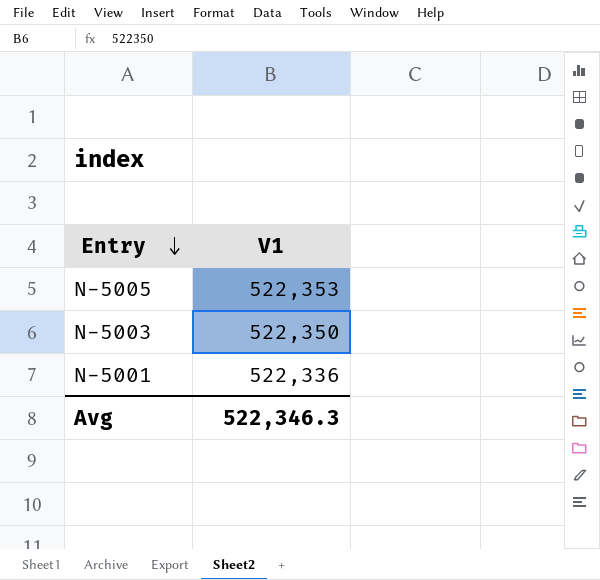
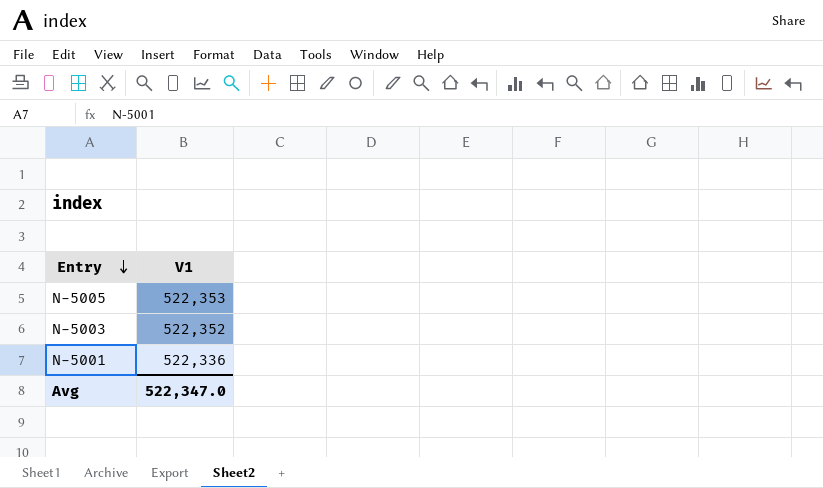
N-5003 | V1: 522,350 -> 522,352
Avg | V1: 522,346.3 -> 522,347.0

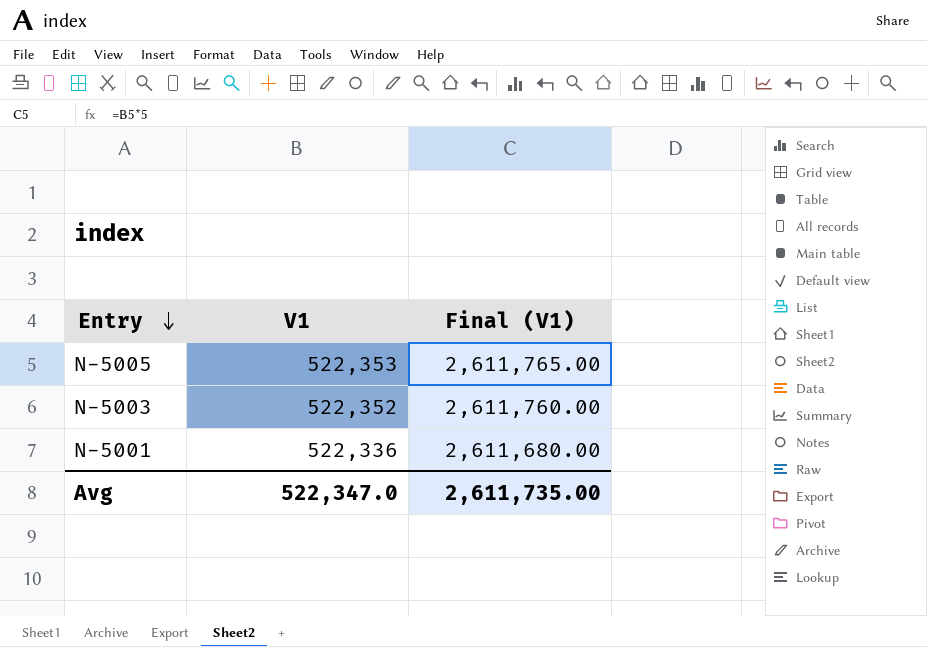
column Final (V1) | formula: none -> [V1] * 5

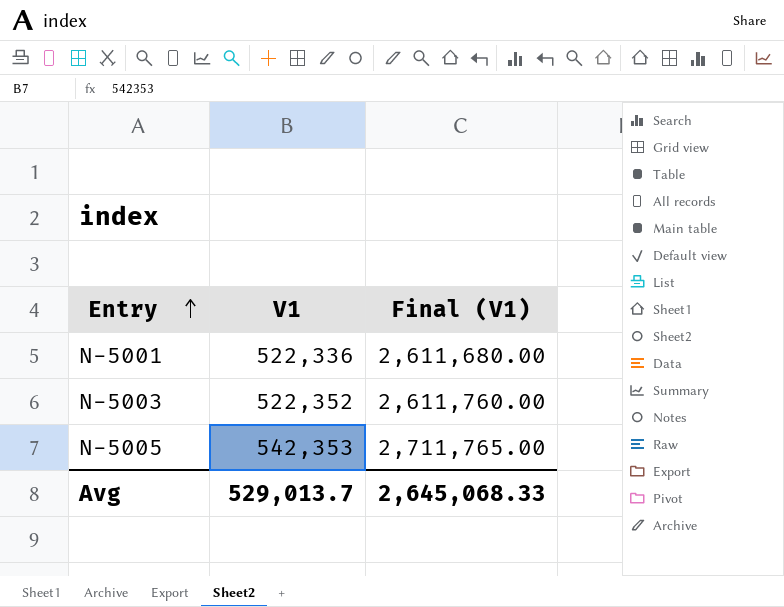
row order: Entry descending -> Entry ascending
N-5005 | V1: 522,353 -> 542,353
N-5005 | Final (V1): 2,611,765.00 -> 2,711,765.00
Avg | V1: 522,347.0 -> 529,013.7
Avg | Final (V1): 2,611,735.00 -> 2,645,068.33

